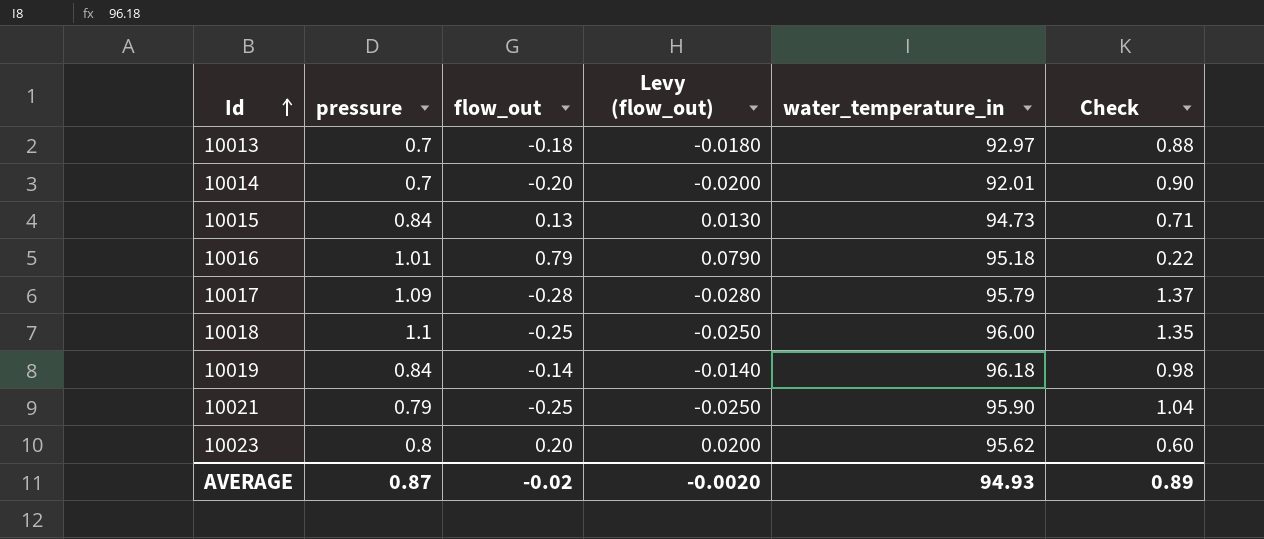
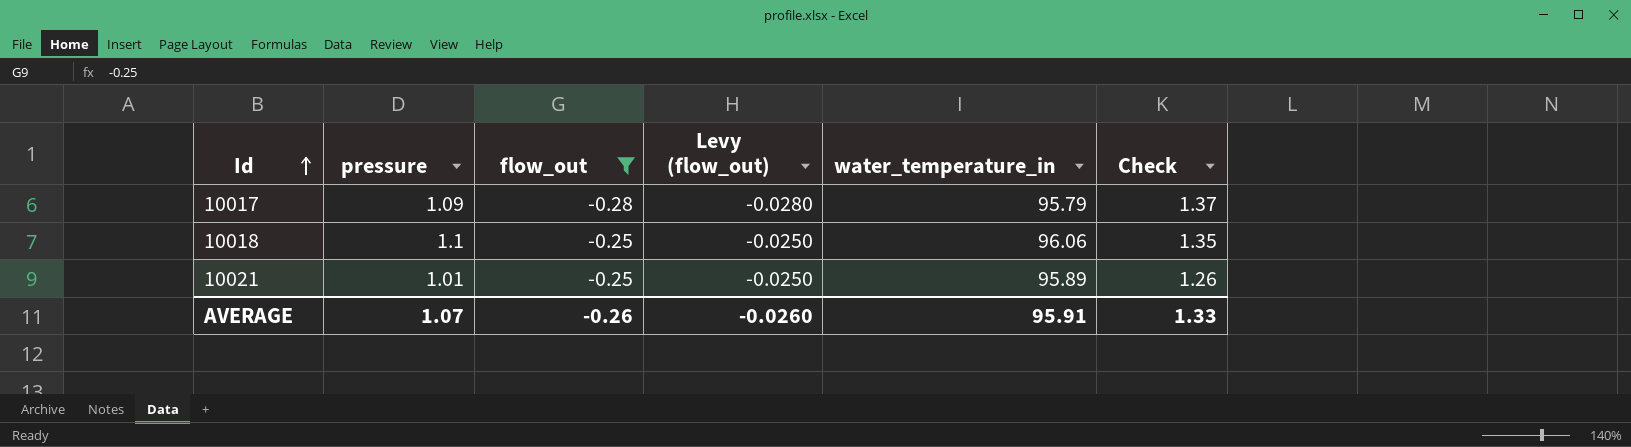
filter: none -> flow_out <= -0.25
10018 | water_temperature_in: 96.00 -> 96.06
10021 | pressure: 0.79 -> 1.01
10021 | water_temperature_in: 95.90 -> 95.89
10021 | Check: 1.04 -> 1.26
AVERAGE | pressure: 0.87 -> 1.07
AVERAGE | flow_out: -0.02 -> -0.26
AVERAGE | Levy (flow_out): -0.0020 -> -0.0260
AVERAGE | water_temperature_in: 94.93 -> 95.91
AVERAGE | Check: 0.89 -> 1.33

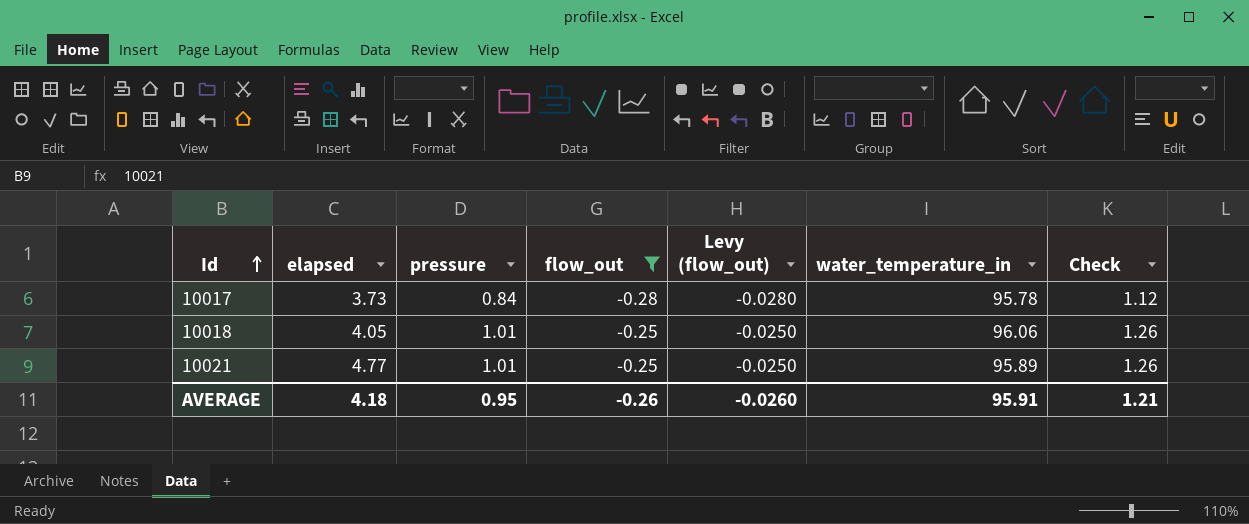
column elapsed | position: none -> 2
10017 | pressure: 1.09 -> 0.84
10017 | water_temperature_in: 95.79 -> 95.78
10017 | Check: 1.37 -> 1.12
10018 | pressure: 1.1 -> 1.01
10018 | Check: 1.35 -> 1.26
AVERAGE | pressure: 1.07 -> 0.95
AVERAGE | Check: 1.33 -> 1.21

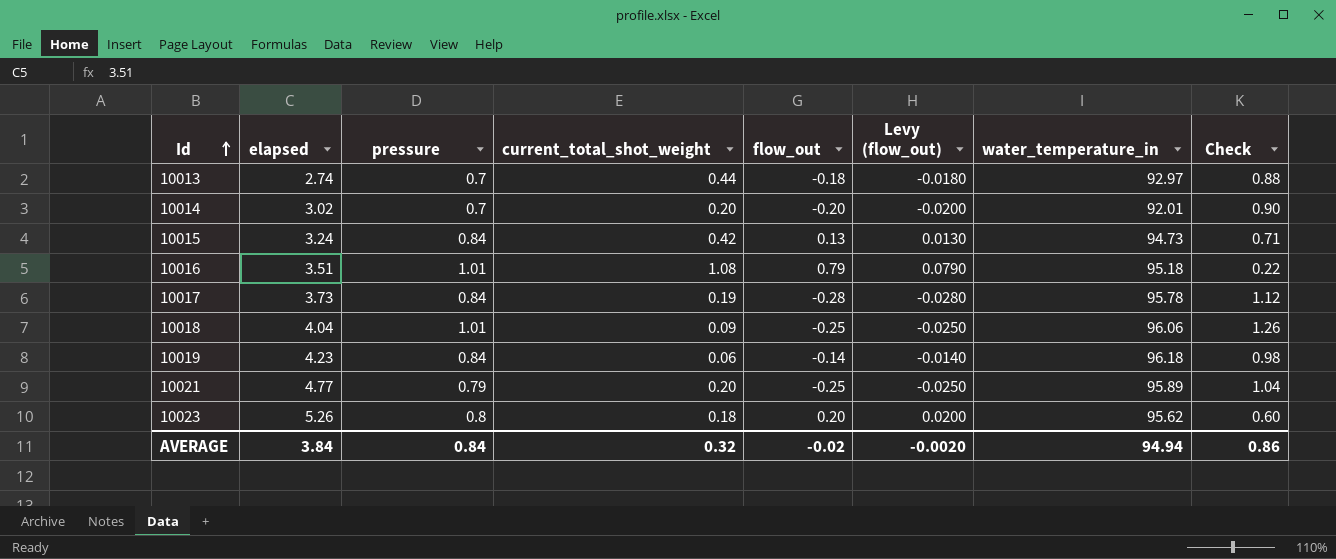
filter: flow_out <= -0.25 -> none
column current_total_shot_weight | position: none -> 4
10018 | elapsed: 4.05 -> 4.04
10021 | pressure: 1.01 -> 0.79
10021 | Check: 1.26 -> 1.04
AVERAGE | elapsed: 4.18 -> 3.84
AVERAGE | pressure: 0.95 -> 0.84
AVERAGE | flow_out: -0.26 -> -0.02
AVERAGE | Levy (flow_out): -0.0260 -> -0.0020
AVERAGE | water_temperature_in: 95.91 -> 94.94
AVERAGE | Check: 1.21 -> 0.86

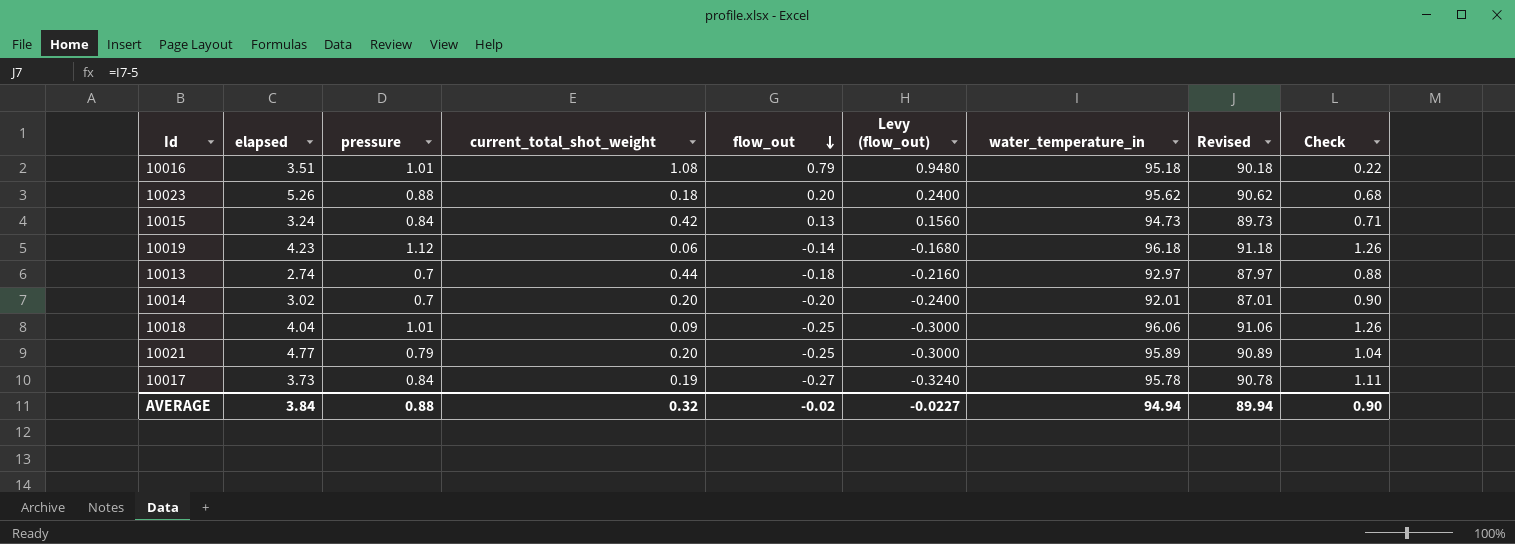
row order: Id ascending -> flow_out descending
column Levy (flow_out) | formula: [flow_out] * 0.1 -> [flow_out] * 1.2
column Revised | formula: none -> [water_temperature_in] - 5
10023 | pressure: 0.8 -> 0.88
10023 | Check: 0.60 -> 0.68
10019 | pressure: 0.84 -> 1.12
10019 | Check: 0.98 -> 1.26
10017 | flow_out: -0.28 -> -0.27
10017 | Check: 1.12 -> 1.11
AVERAGE | pressure: 0.84 -> 0.88
AVERAGE | Levy (flow_out): -0.0020 -> -0.0227
AVERAGE | Check: 0.86 -> 0.90

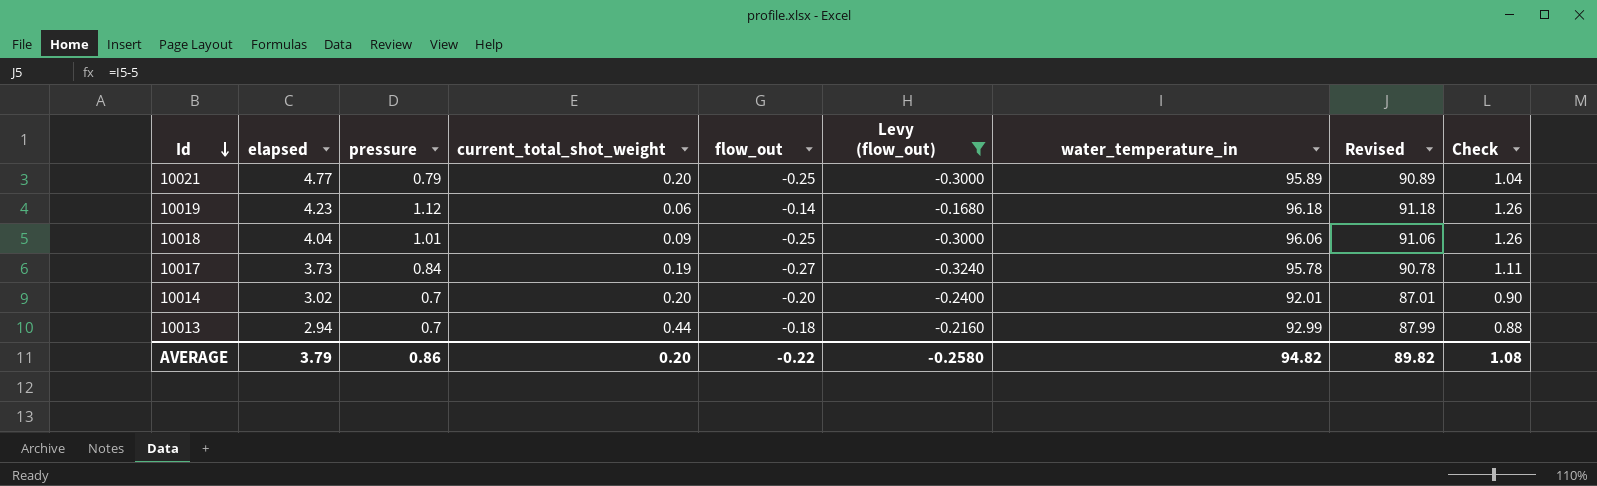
filter: none -> Levy (flow_out) <= -0.1680
row order: flow_out descending -> Id descending
10013 | elapsed: 2.74 -> 2.94
10013 | water_temperature_in: 92.97 -> 92.99
10013 | Revised: 87.97 -> 87.99
AVERAGE | elapsed: 3.84 -> 3.79
AVERAGE | pressure: 0.88 -> 0.86
AVERAGE | current_total_shot_weight: 0.32 -> 0.20
AVERAGE | flow_out: -0.02 -> -0.22
AVERAGE | Levy (flow_out): -0.0227 -> -0.2580
AVERAGE | water_temperature_in: 94.94 -> 94.82
AVERAGE | Revised: 89.94 -> 89.82
AVERAGE | Check: 0.90 -> 1.08

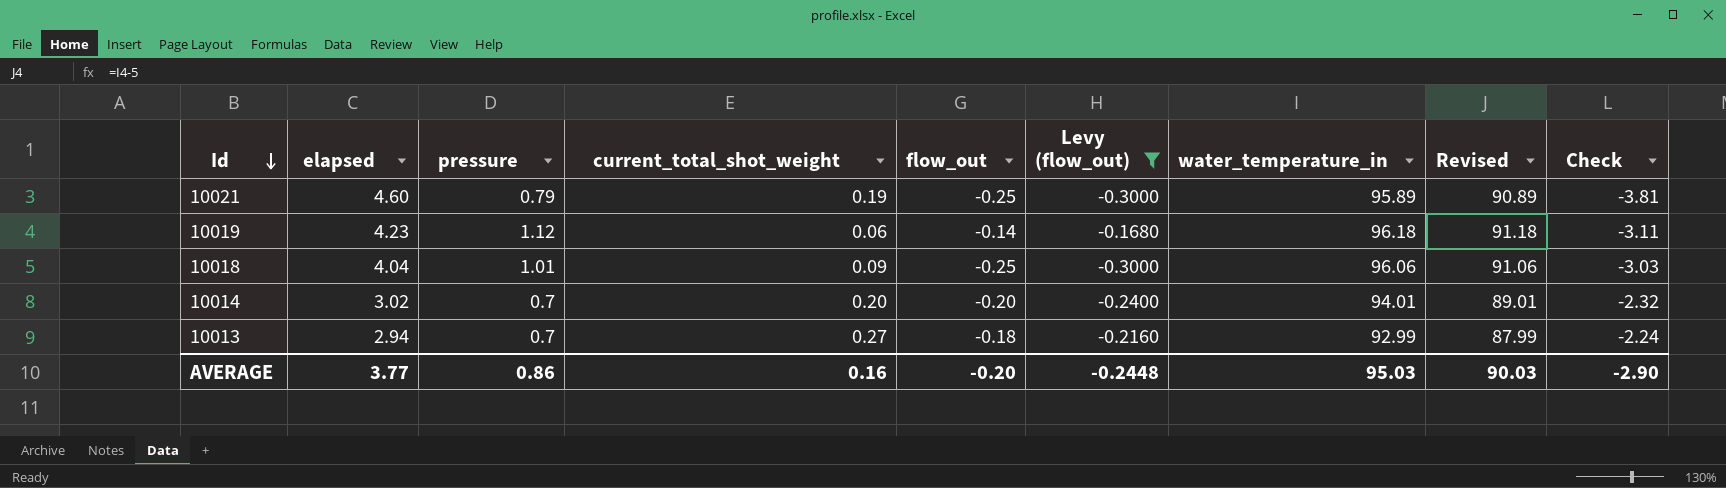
column Check | formula: [pressure] - [flow_out] -> [pressure] - [elapsed]
row 10017: 3.73 | 0.84 | 0.19 | -0.27 | -0.3240 | 95.78 | 90.78 | 1.11 -> none
10021 | elapsed: 4.77 -> 4.60
10021 | current_total_shot_weight: 0.20 -> 0.19
10014 | water_temperature_in: 92.01 -> 94.01
10014 | Revised: 87.01 -> 89.01
10013 | current_total_shot_weight: 0.44 -> 0.27
AVERAGE | elapsed: 3.79 -> 3.77
AVERAGE | current_total_shot_weight: 0.20 -> 0.16
AVERAGE | flow_out: -0.22 -> -0.20
AVERAGE | Levy (flow_out): -0.2580 -> -0.2448
AVERAGE | water_temperature_in: 94.82 -> 95.03
AVERAGE | Revised: 89.82 -> 90.03
AVERAGE | Check: 1.08 -> -2.90

